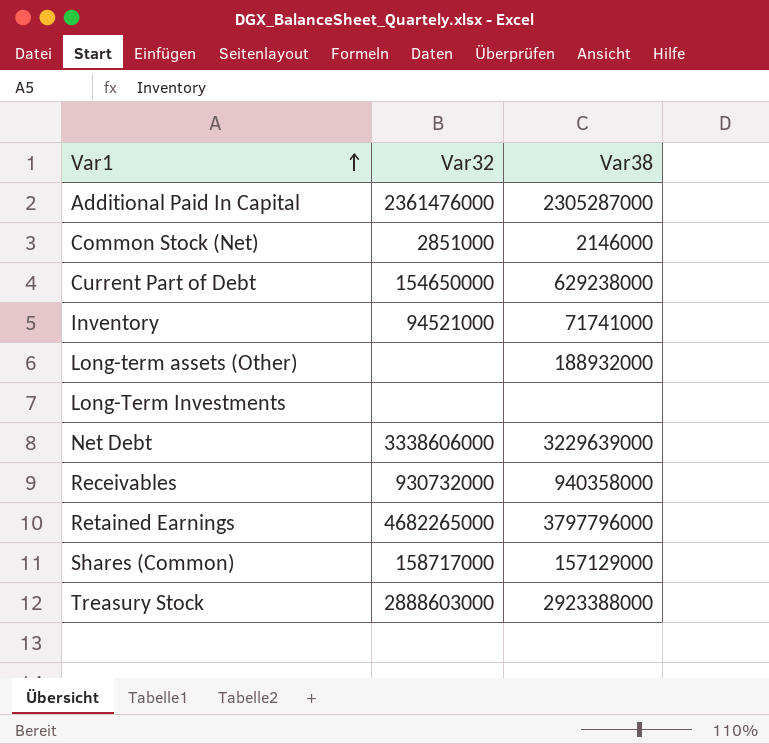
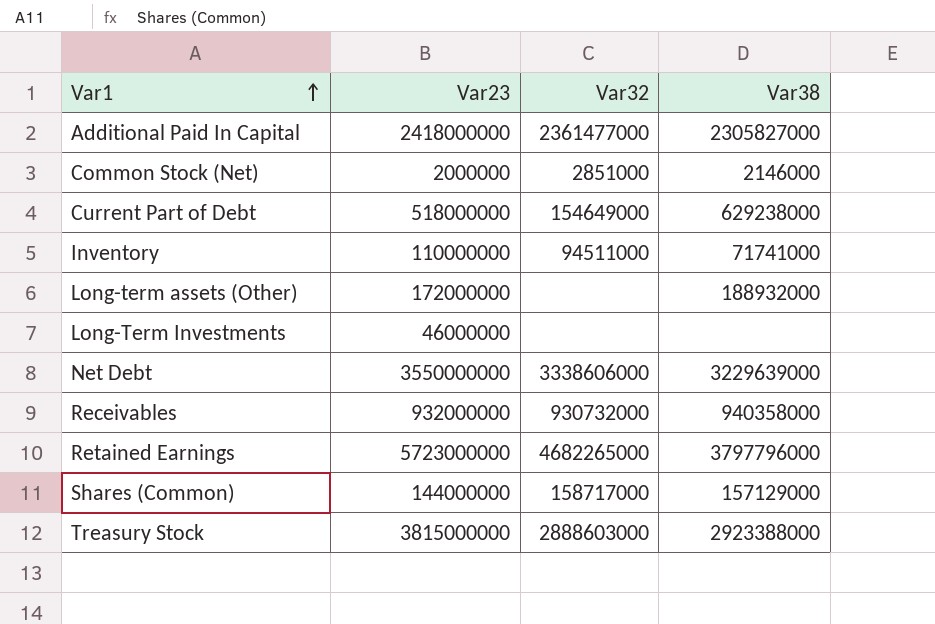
column Var23 | position: none -> 2
Additional Paid In Capital | Var32: 2361476000 -> 2361477000
Additional Paid In Capital | Var38: 2305287000 -> 2305827000
Current Part of Debt | Var32: 154650000 -> 154649000
Inventory | Var32: 94521000 -> 94511000

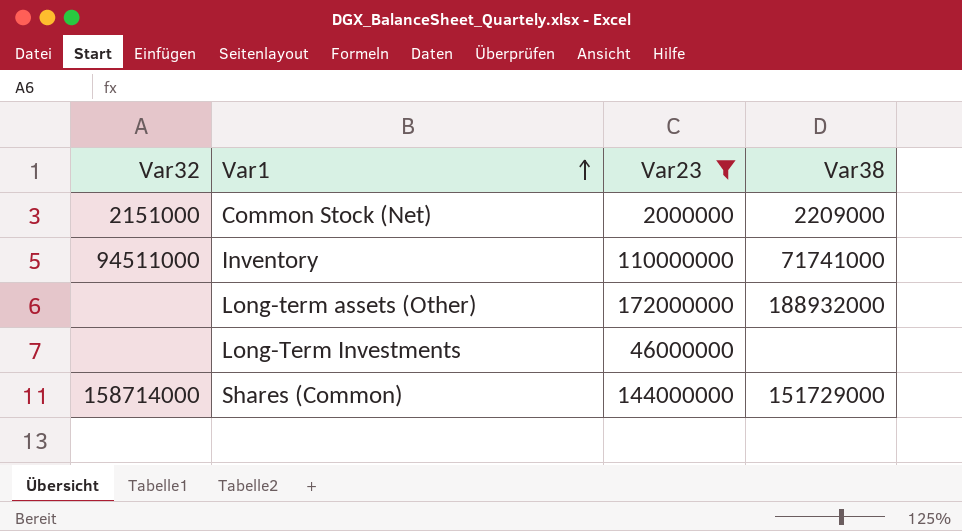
filter: none -> Var23 <= 172000000
column Var32 | position: 3 -> 1
Common Stock (Net) | Var32: 2851000 -> 2151000
Common Stock (Net) | Var38: 2146000 -> 2209000
Shares (Common) | Var32: 158717000 -> 158714000
Shares (Common) | Var38: 157129000 -> 151729000

